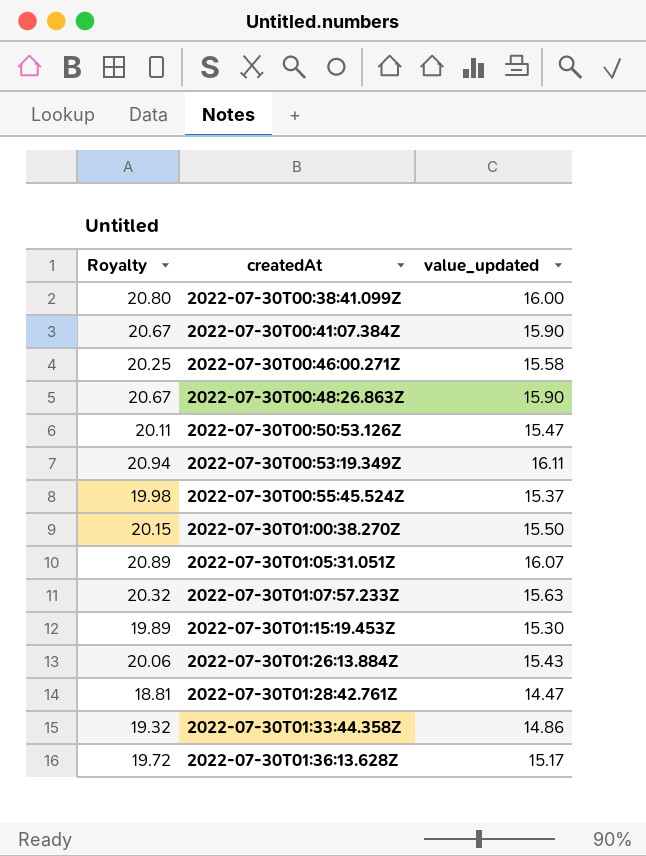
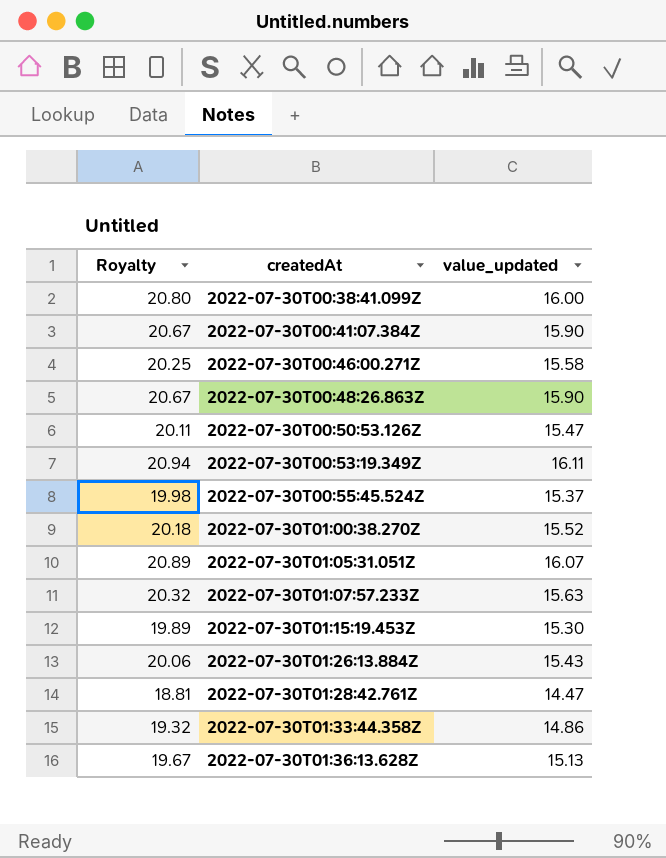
2022-07-30T01:00:38.270Z | Royalty: 20.15 -> 20.18
2022-07-30T01:00:38.270Z | value_updated: 15.50 -> 15.52
2022-07-30T01:36:13.628Z | Royalty: 19.72 -> 19.67
2022-07-30T01:36:13.628Z | value_updated: 15.17 -> 15.13

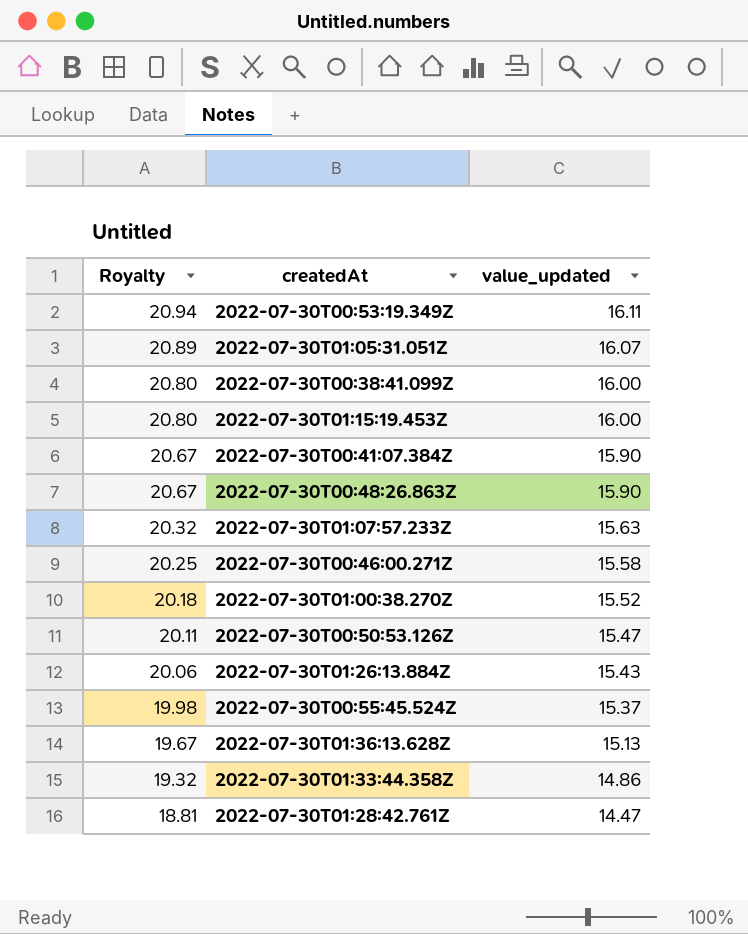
row order: createdAt ascending -> Royalty descending
2022-07-30T01:15:19.453Z | Royalty: 19.89 -> 20.80
2022-07-30T01:15:19.453Z | value_updated: 15.30 -> 16.00

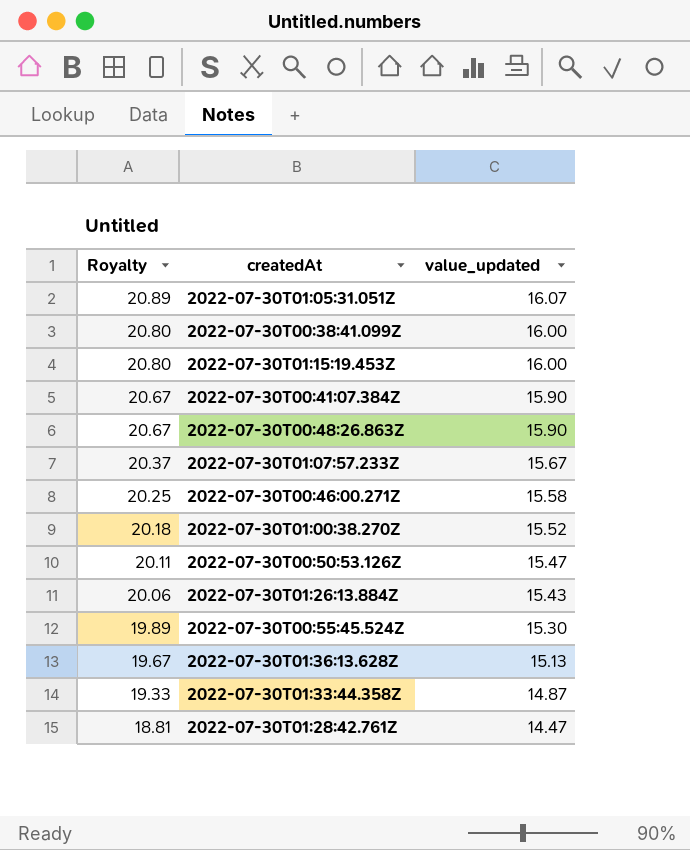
row 2022-07-30T00:53:19.349Z: 20.94 | 16.11 -> none
2022-07-30T01:07:57.233Z | Royalty: 20.32 -> 20.37
2022-07-30T01:07:57.233Z | value_updated: 15.63 -> 15.67
2022-07-30T00:55:45.524Z | Royalty: 19.98 -> 19.89
2022-07-30T00:55:45.524Z | value_updated: 15.37 -> 15.30
2022-07-30T01:33:44.358Z | Royalty: 19.32 -> 19.33
2022-07-30T01:33:44.358Z | value_updated: 14.86 -> 14.87

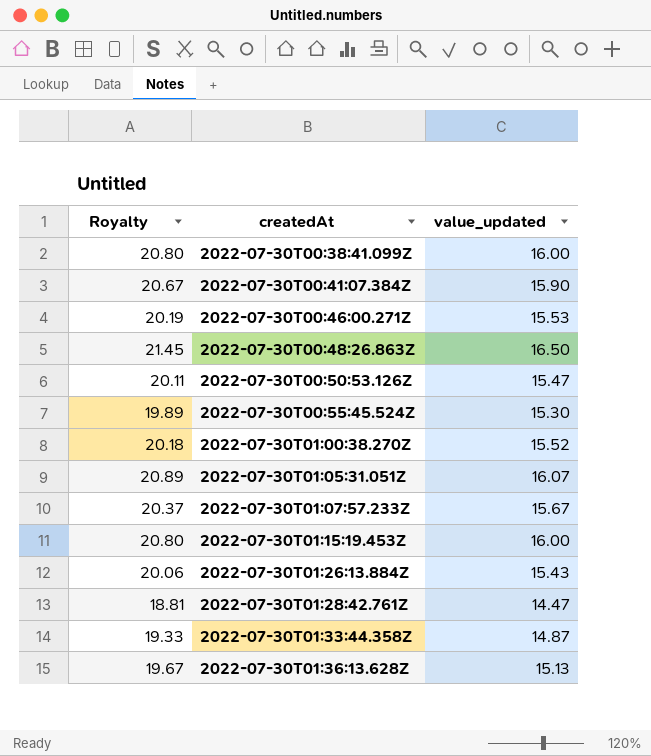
row order: Royalty descending -> createdAt ascending
2022-07-30T00:46:00.271Z | Royalty: 20.25 -> 20.19
2022-07-30T00:46:00.271Z | value_updated: 15.58 -> 15.53
2022-07-30T00:48:26.863Z | Royalty: 20.67 -> 21.45
2022-07-30T00:48:26.863Z | value_updated: 15.90 -> 16.50

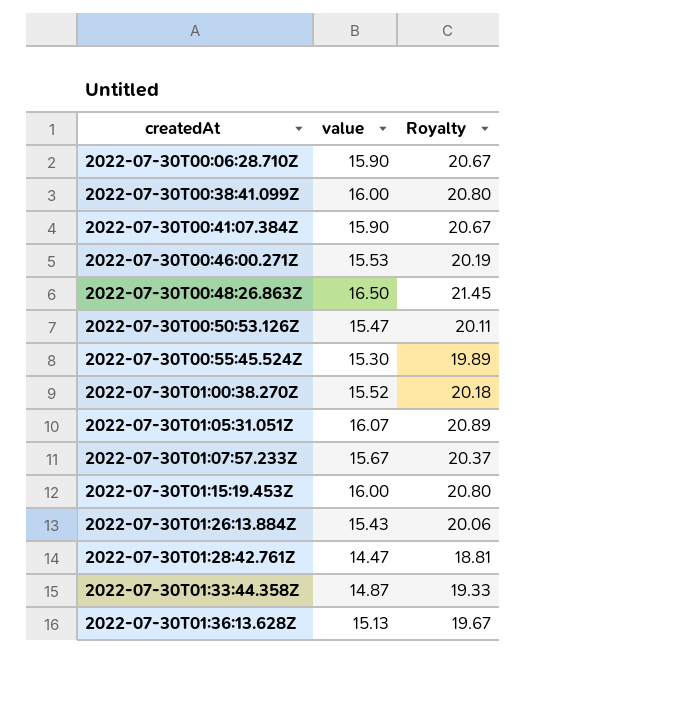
column name: value_updated -> value
column Royalty | position: 1 -> 3
row 2022-07-30T00:06:28.710Z: none -> 15.90 | 20.67

